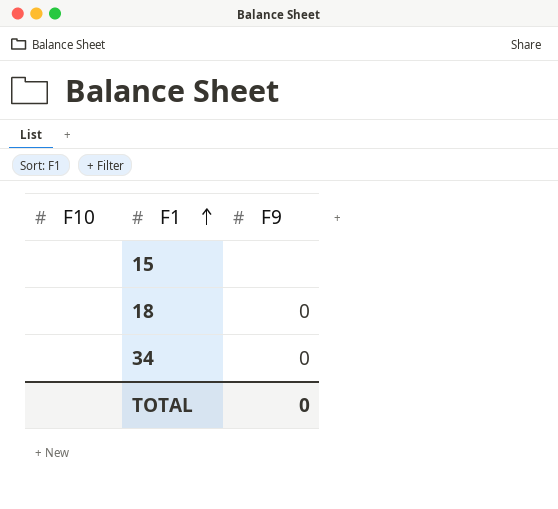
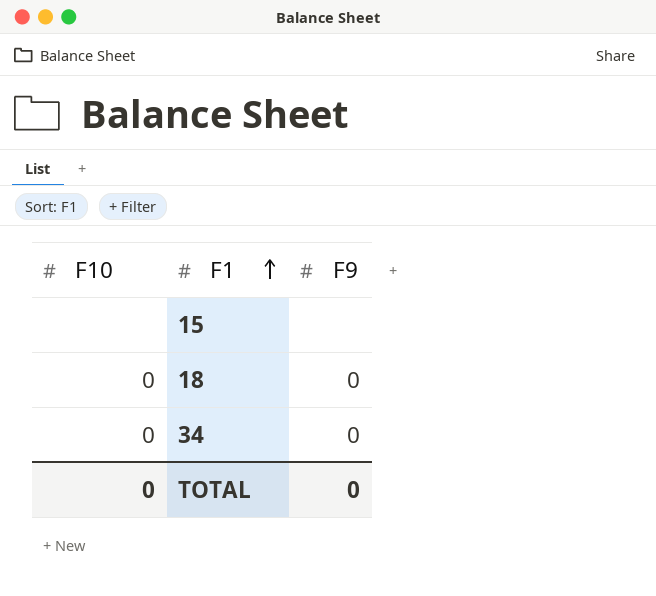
18 | F10: none -> 0
34 | F10: none -> 0
TOTAL | F10: none -> 0

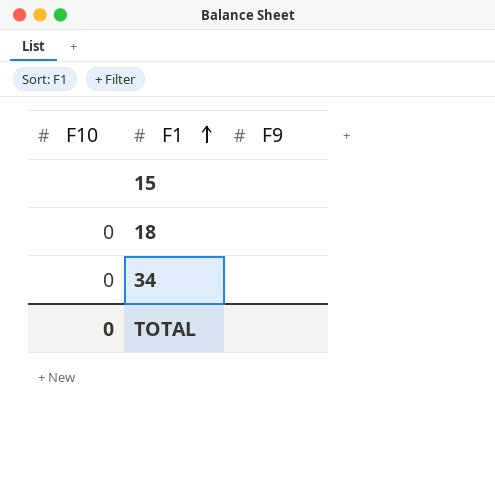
18 | F9: 0 -> none
34 | F9: 0 -> none
TOTAL | F9: 0 -> none

